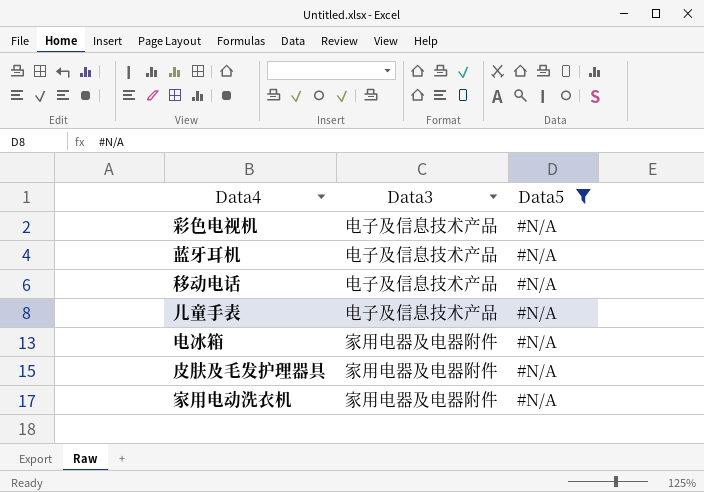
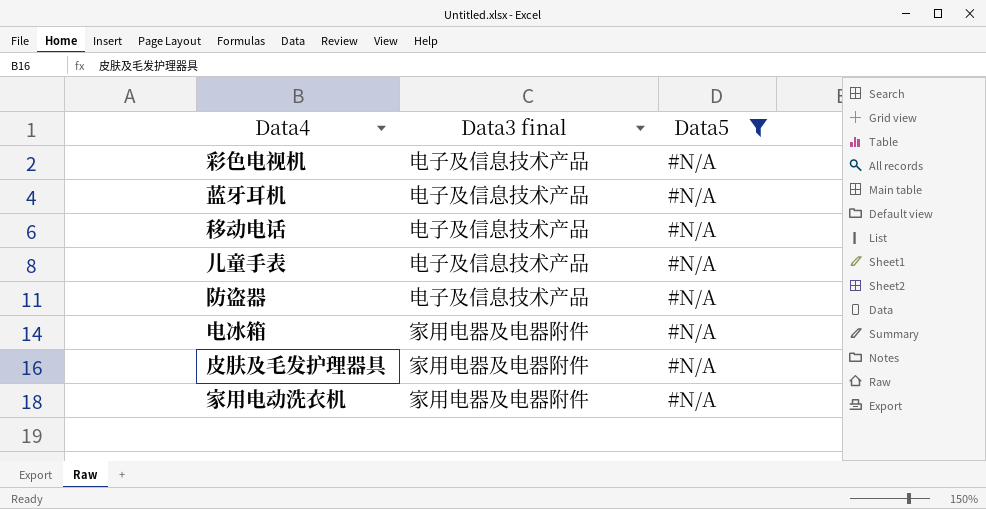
column name: Data3 -> Data3 final
row 防盗器: none -> 电子及信息技术产品 | #N/A

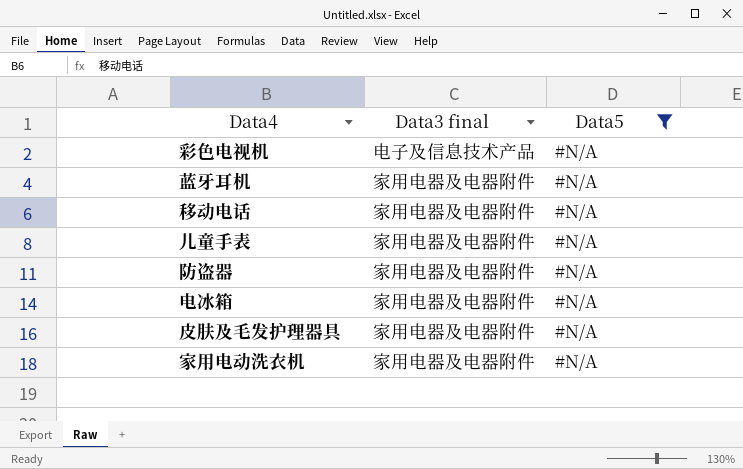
蓝牙耳机 | Data3 final: 电子及信息技术产品 -> 家用电器及电器附件
移动电话 | Data3 final: 电子及信息技术产品 -> 家用电器及电器附件
儿童手表 | Data3 final: 电子及信息技术产品 -> 家用电器及电器附件
防盗器 | Data3 final: 电子及信息技术产品 -> 家用电器及电器附件

